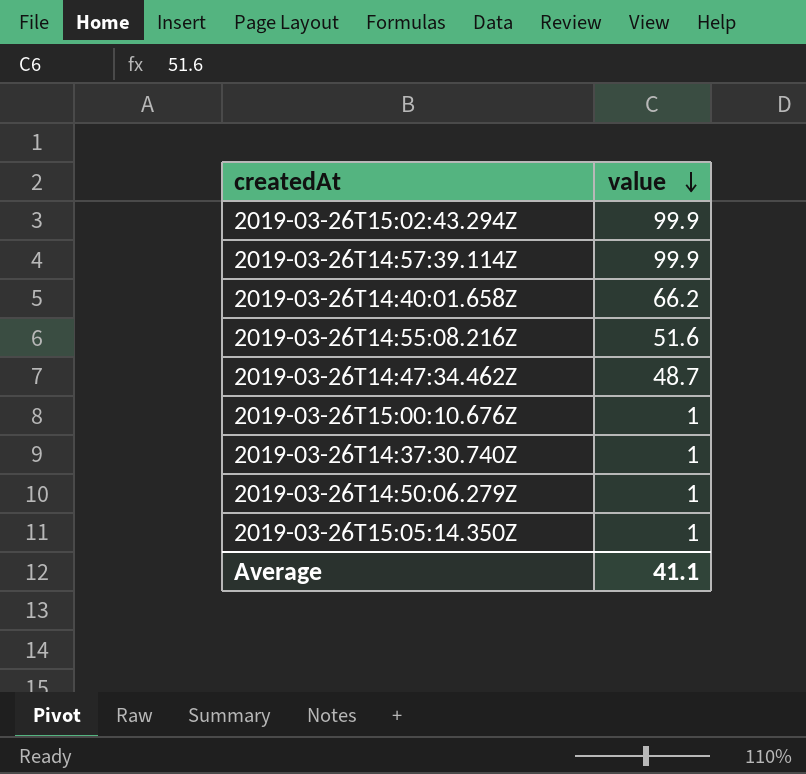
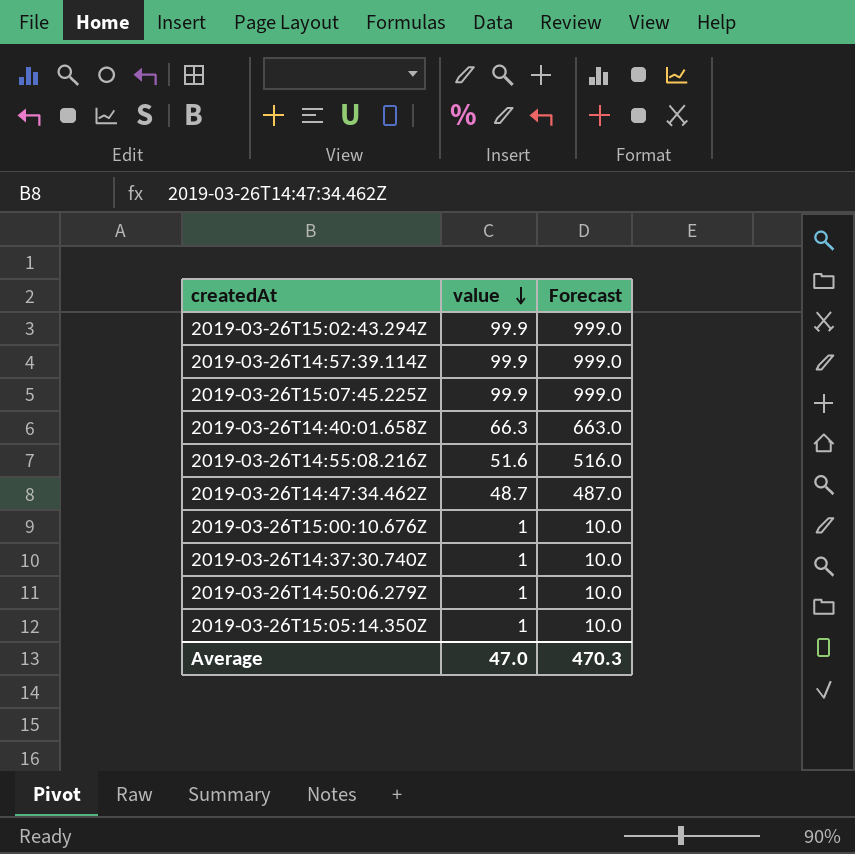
column Forecast | formula: none -> [value] * 10
row 2019-03-26T15:07:45.225Z: none -> 99.9 | 999.0
2019-03-26T14:40:01.658Z | value: 66.2 -> 66.3
Average | value: 41.1 -> 47.0

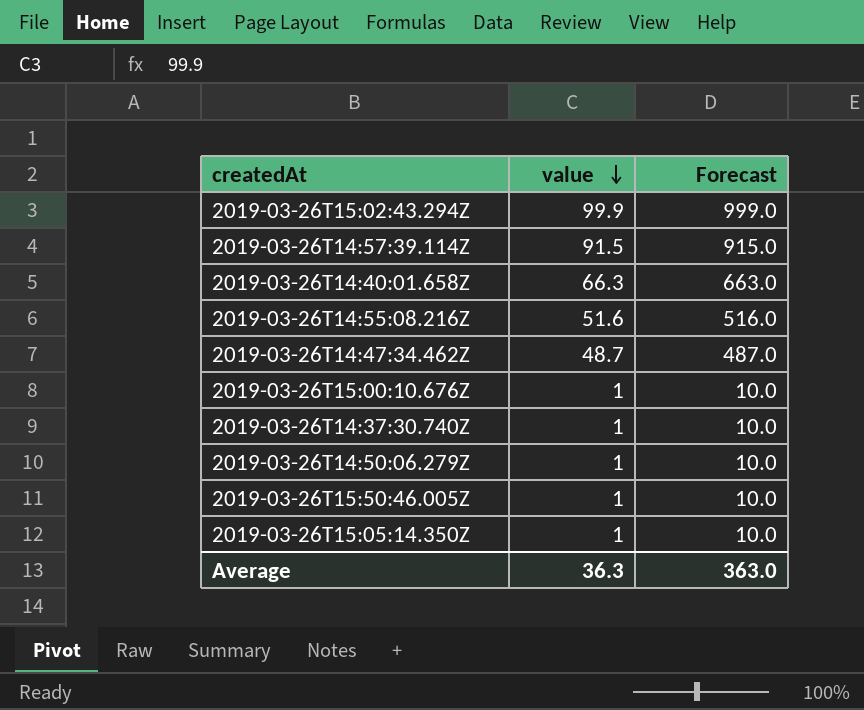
row 2019-03-26T15:07:45.225Z: 99.9 | 999.0 -> none
2019-03-26T14:57:39.114Z | value: 99.9 -> 91.5
2019-03-26T14:57:39.114Z | Forecast: 999.0 -> 915.0
row 2019-03-26T15:50:46.005Z: none -> 1 | 10.0
Average | value: 47.0 -> 36.3
Average | Forecast: 470.3 -> 363.0

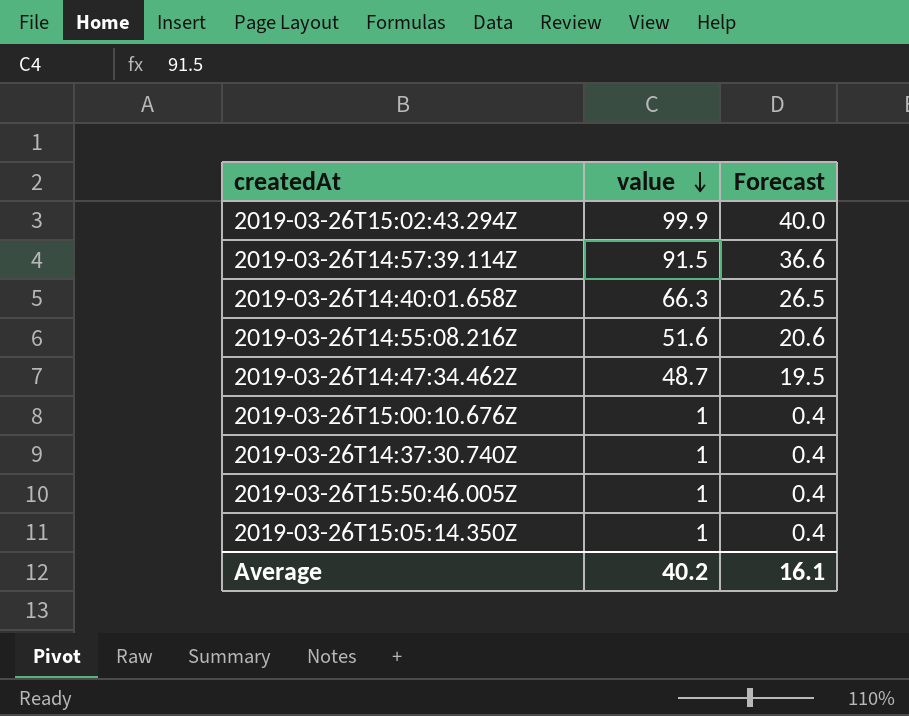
column Forecast | formula: [value] * 10 -> [value] * 0.4
row 2019-03-26T14:50:06.279Z: 1 | 10.0 -> none
Average | value: 36.3 -> 40.2
Average | Forecast: 363.0 -> 16.1

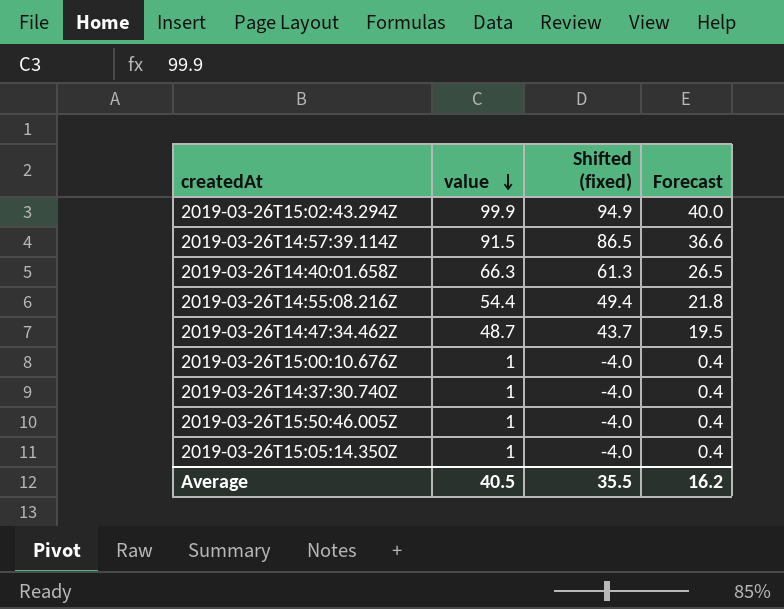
column Shifted (fixed) | formula: none -> [value] - 5
2019-03-26T14:55:08.216Z | value: 51.6 -> 54.4
2019-03-26T14:55:08.216Z | Forecast: 20.6 -> 21.8
Average | value: 40.2 -> 40.5
Average | Forecast: 16.1 -> 16.2

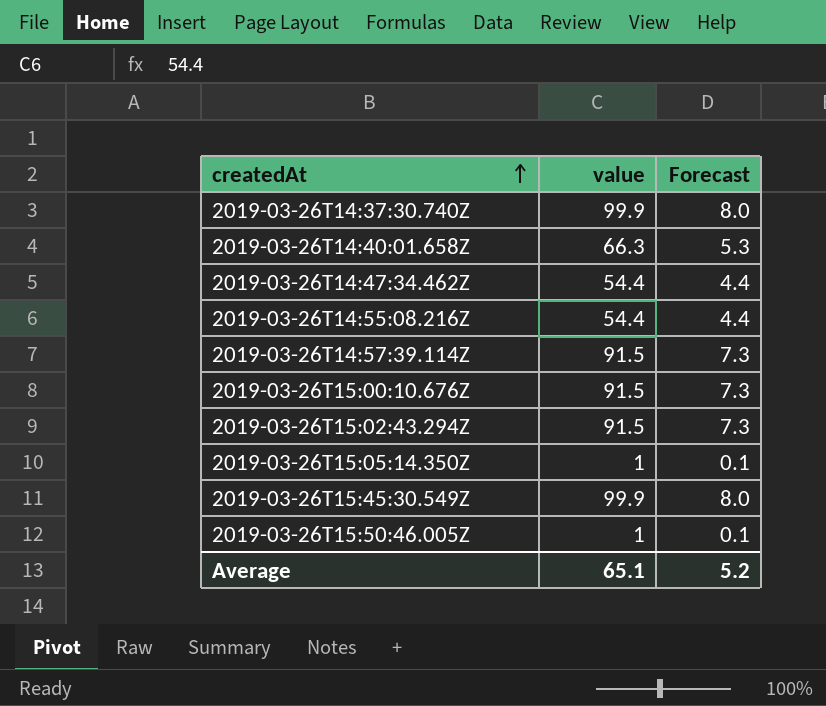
row order: value descending -> createdAt ascending
column Shifted (fixed) | formula: [value] - 5 -> none
column Forecast | formula: [value] * 0.4 -> [value] * 0.08
2019-03-26T14:37:30.740Z | value: 1 -> 99.9
2019-03-26T14:47:34.462Z | value: 48.7 -> 54.4
2019-03-26T15:00:10.676Z | value: 1 -> 91.5
2019-03-26T15:02:43.294Z | value: 99.9 -> 91.5
row 2019-03-26T15:45:30.549Z: none -> 99.9 | 8.0
Average | value: 40.5 -> 65.1
Average | Forecast: 16.2 -> 5.2

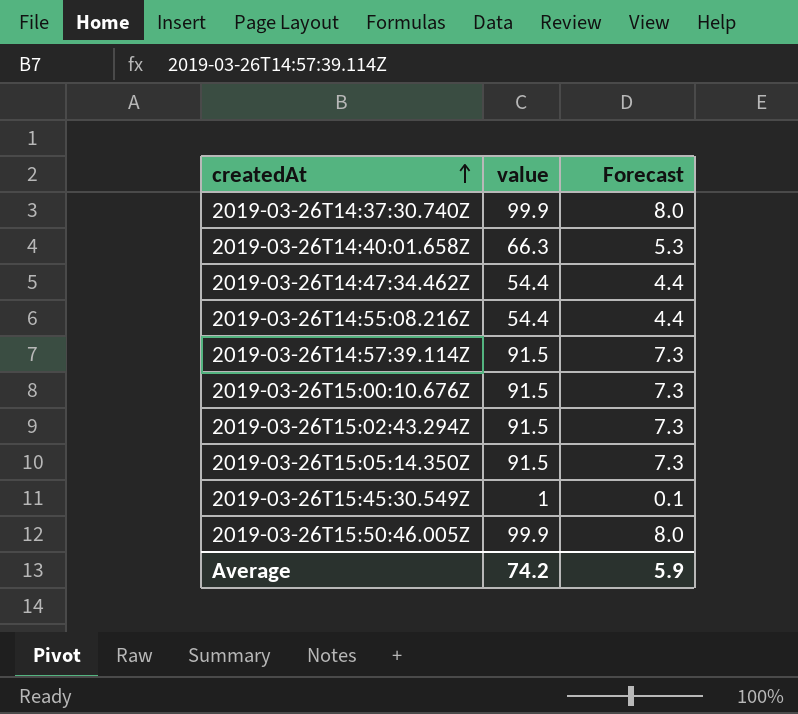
2019-03-26T15:05:14.350Z | value: 1 -> 91.5
2019-03-26T15:05:14.350Z | Forecast: 0.1 -> 7.3
2019-03-26T15:45:30.549Z | value: 99.9 -> 1
2019-03-26T15:45:30.549Z | Forecast: 8.0 -> 0.1
2019-03-26T15:50:46.005Z | value: 1 -> 99.9
2019-03-26T15:50:46.005Z | Forecast: 0.1 -> 8.0
Average | value: 65.1 -> 74.2
Average | Forecast: 5.2 -> 5.9

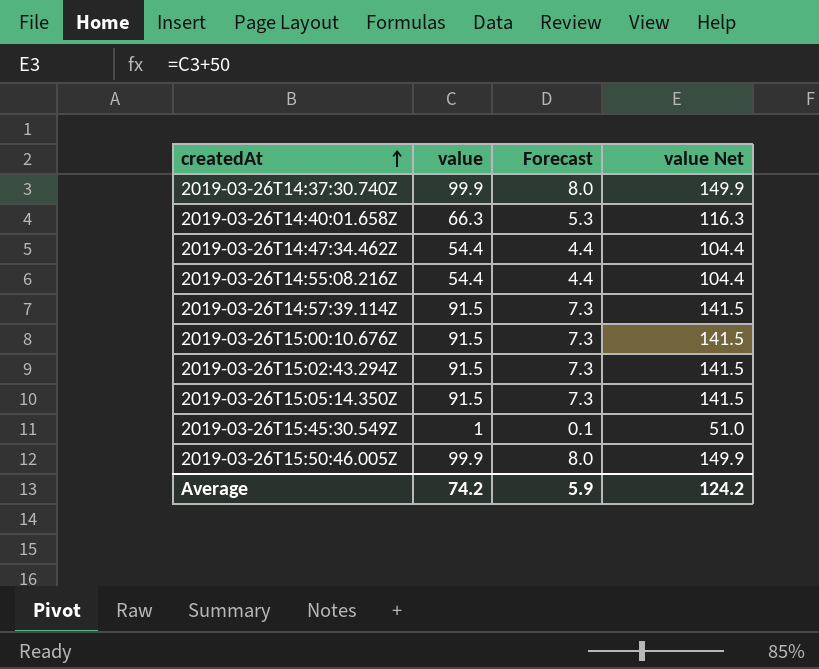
column value Net | formula: none -> [value] + 50

